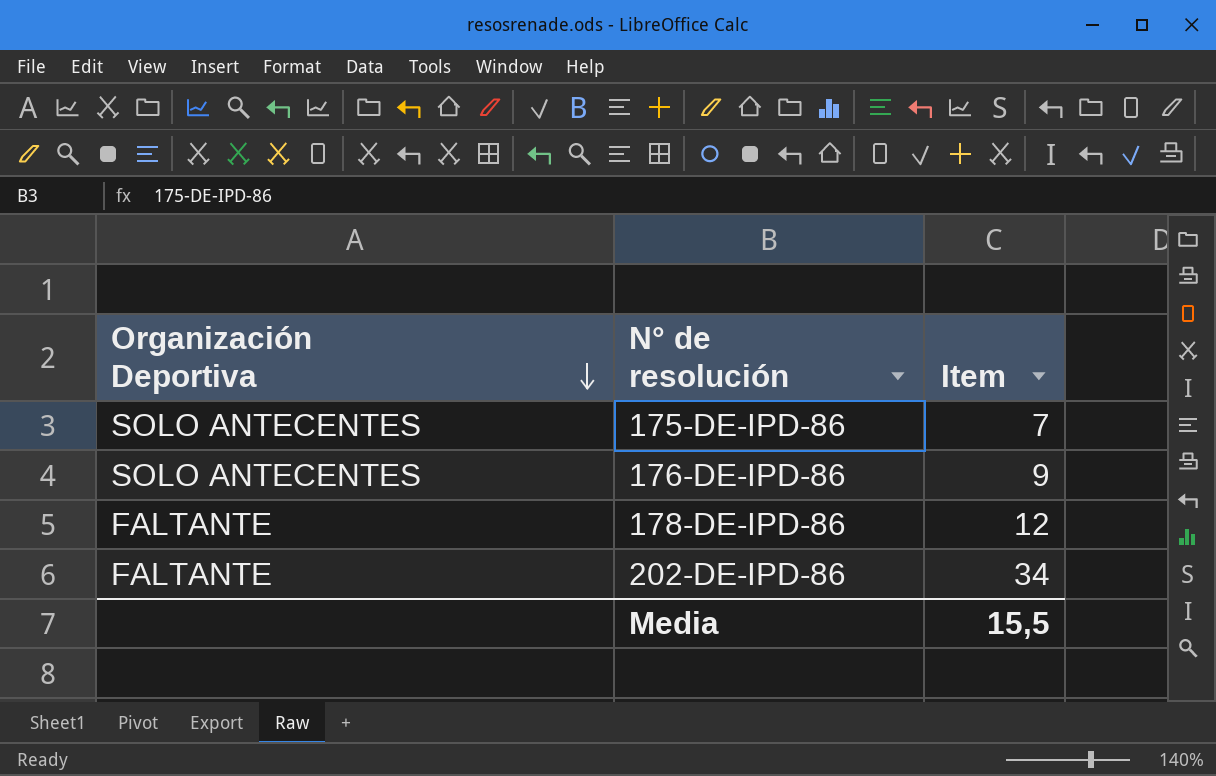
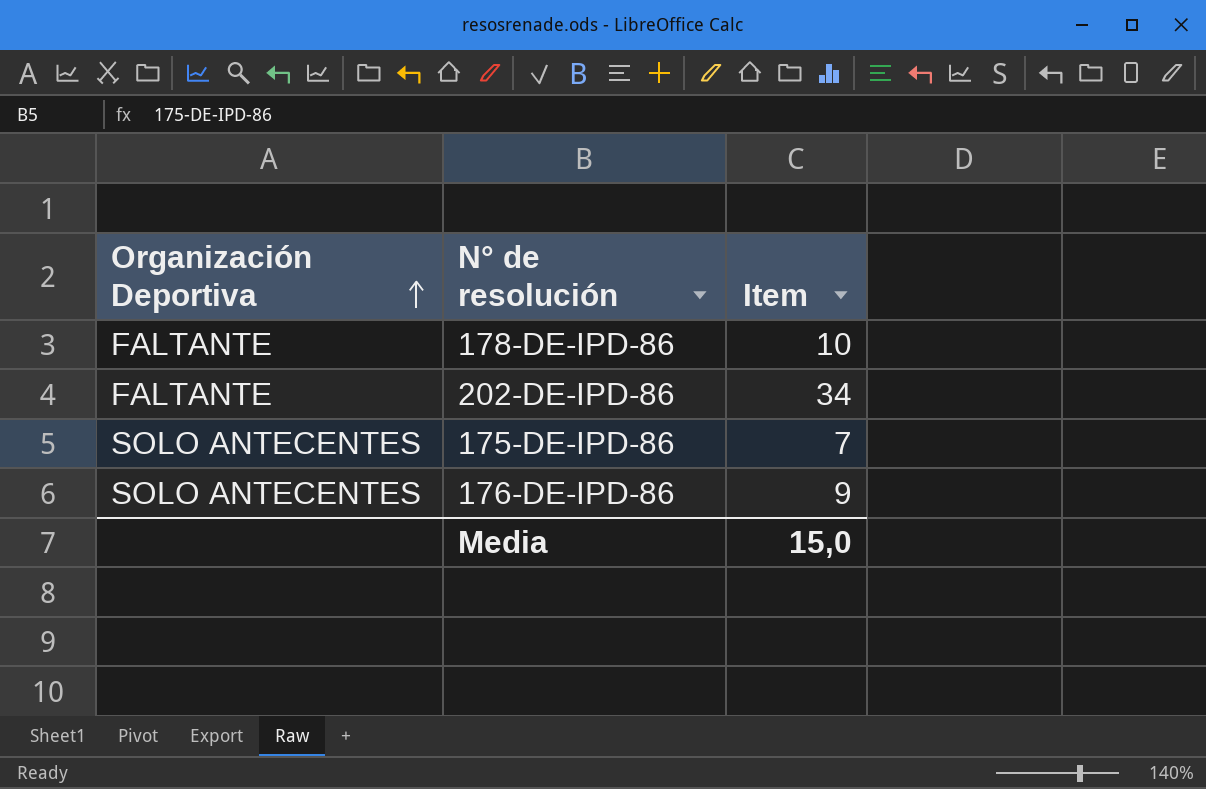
row order: Organización Deportiva descending -> Organización Deportiva ascending
178-DE-IPD-86 | Item: 12 -> 10
Media | Item: 15,5 -> 15,0

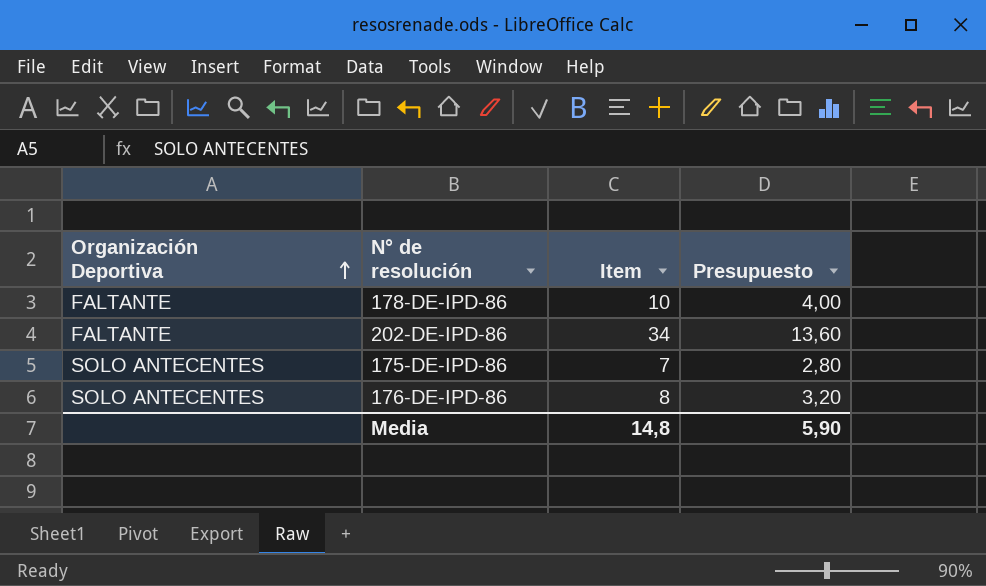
column Presupuesto | formula: none -> [Item] * 0,4
176-DE-IPD-86 | Item: 9 -> 8
Media | Item: 15,0 -> 14,8

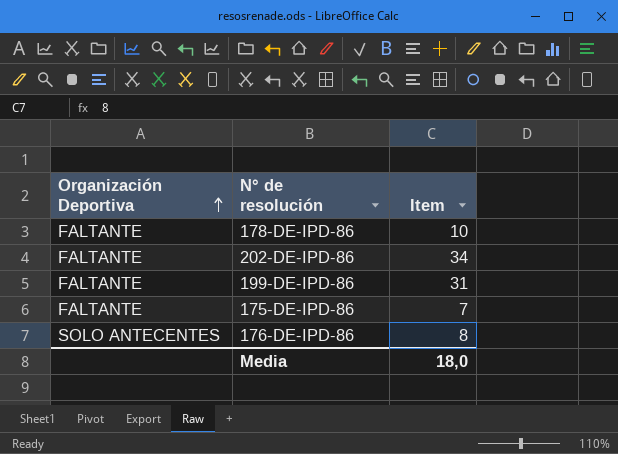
column Presupuesto | formula: [Item] * 0,4 -> none
row 199-DE-IPD-86: none -> FALTANTE | 31
175-DE-IPD-86 | Organización Deportiva: SOLO ANTECENTES -> FALTANTE
Media | Item: 14,8 -> 18,0

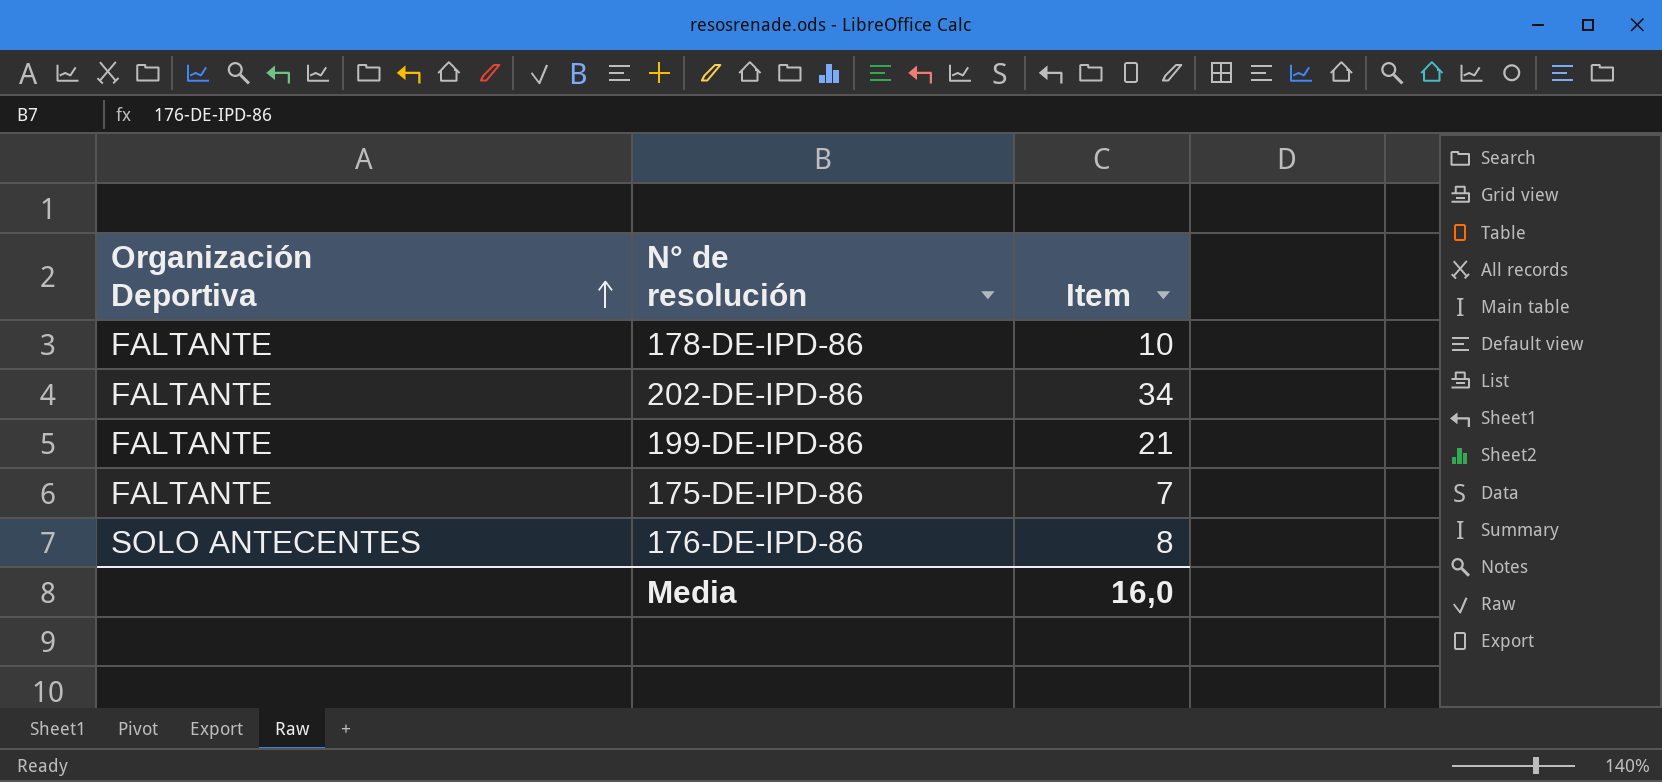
199-DE-IPD-86 | Item: 31 -> 21
Media | Item: 18,0 -> 16,0

